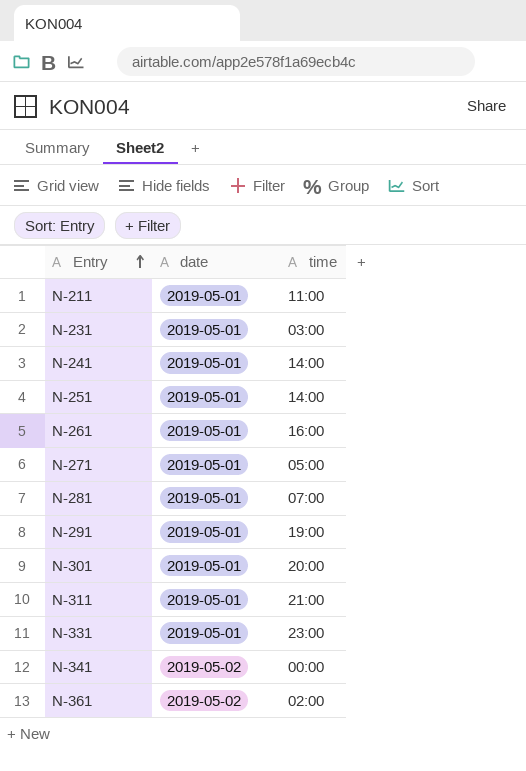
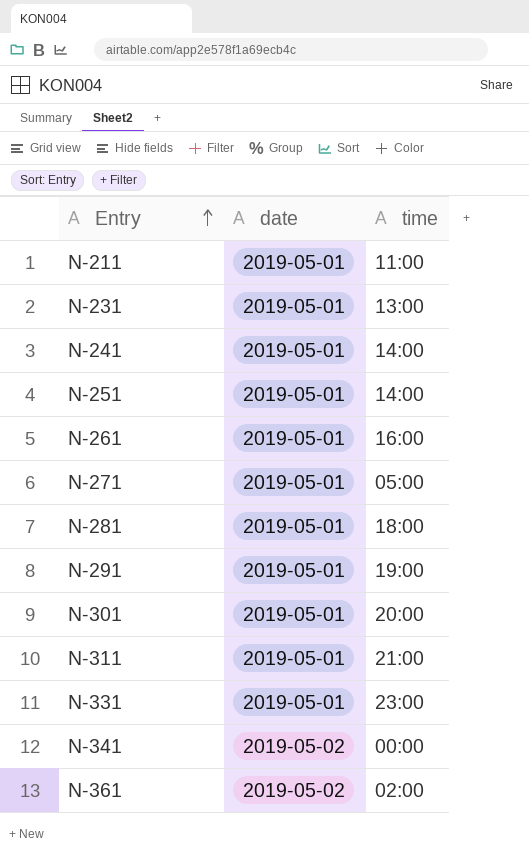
N-231 | time: 03:00 -> 13:00
N-281 | time: 07:00 -> 18:00

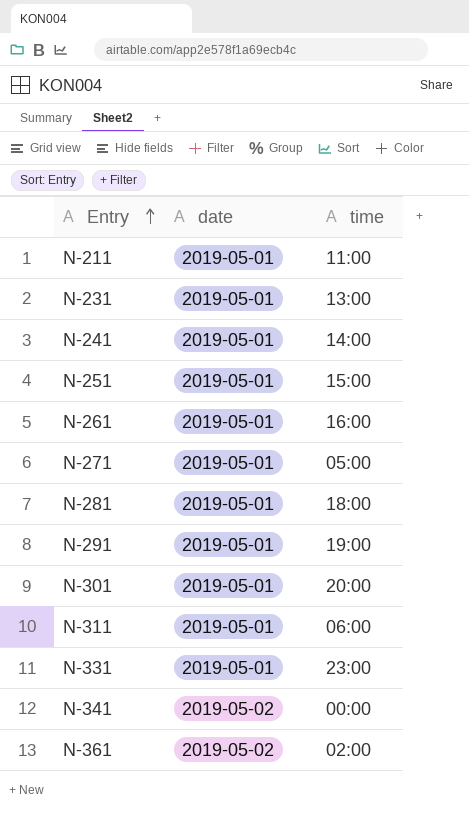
N-251 | time: 14:00 -> 15:00
N-311 | time: 21:00 -> 06:00

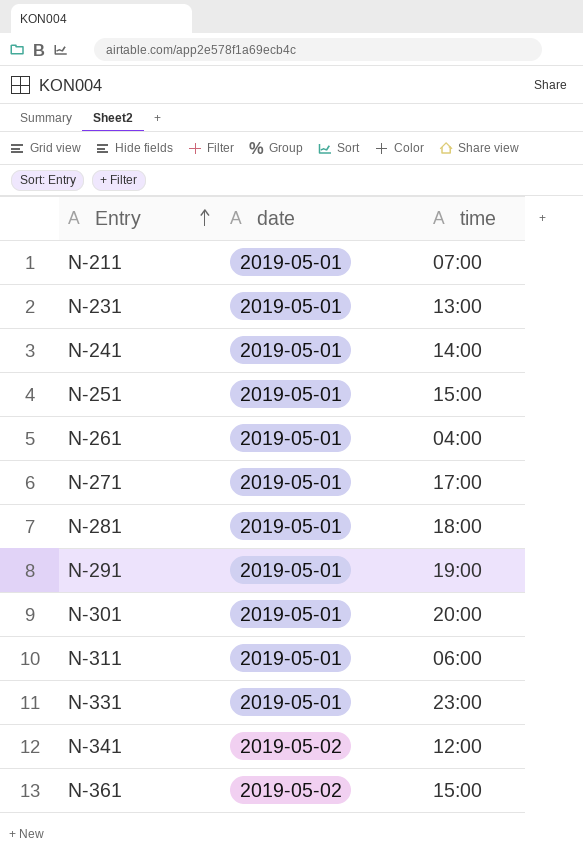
N-211 | time: 11:00 -> 07:00
N-261 | time: 16:00 -> 04:00
N-271 | time: 05:00 -> 17:00
N-341 | time: 00:00 -> 12:00
N-361 | time: 02:00 -> 15:00

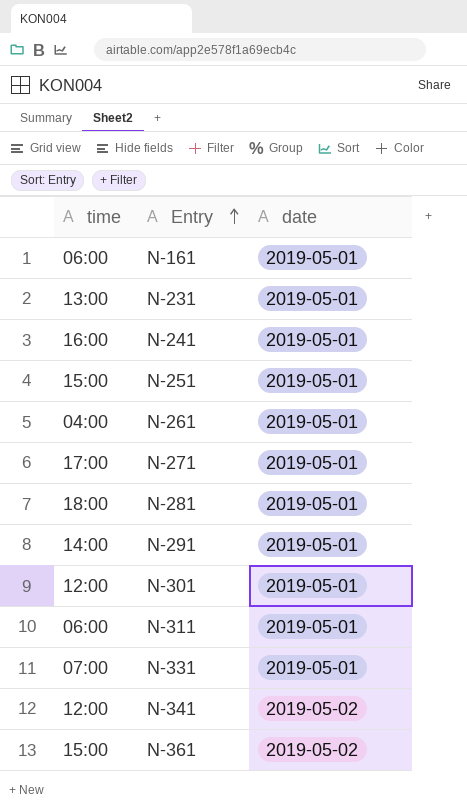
column time | position: 3 -> 1
row N-211: 2019-05-01 | 07:00 -> none
row N-161: none -> 06:00 | 2019-05-01
N-241 | time: 14:00 -> 16:00
N-291 | time: 19:00 -> 14:00
N-301 | time: 20:00 -> 12:00
N-331 | time: 23:00 -> 07:00

